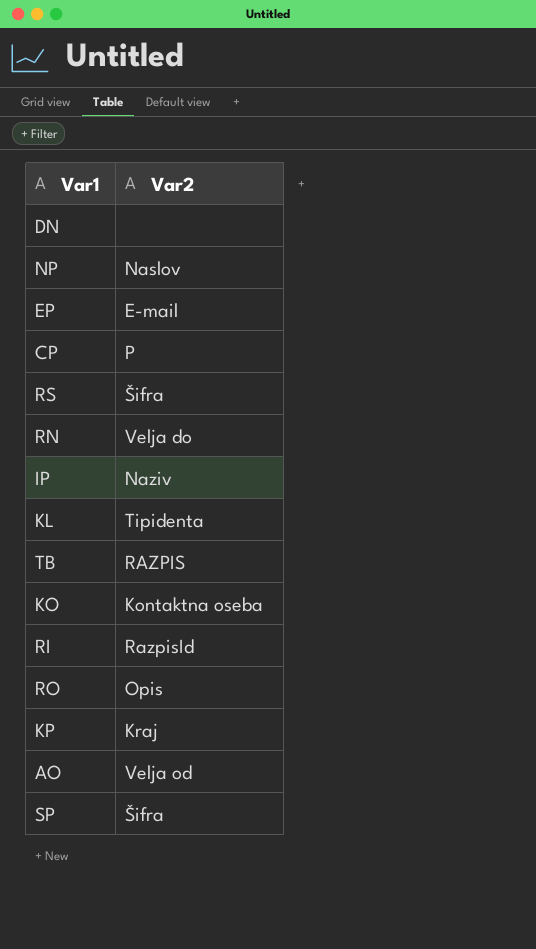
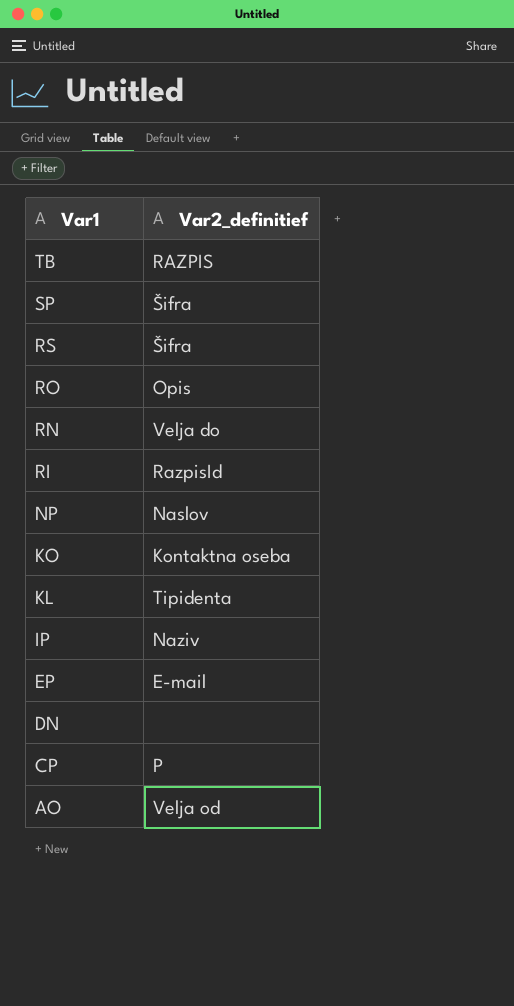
row order: none -> Var1 descending
column name: Var2 -> Var2_definitief
row KP: Kraj -> none

